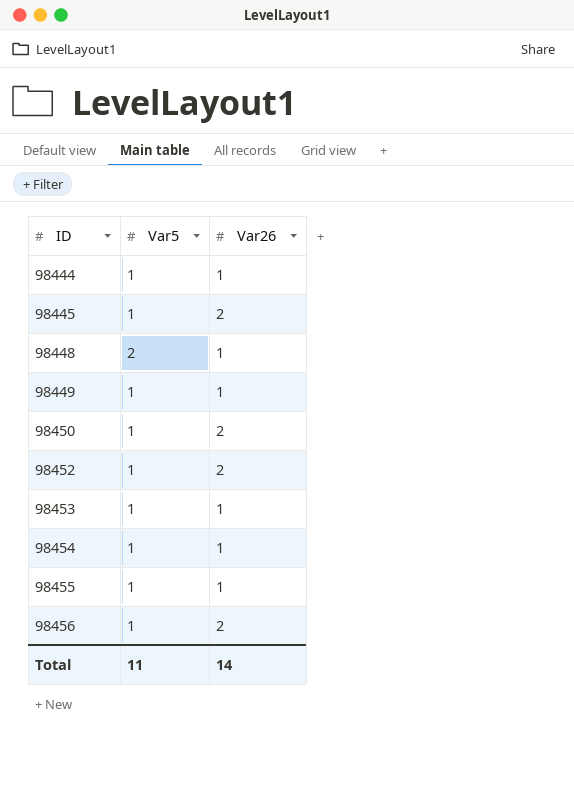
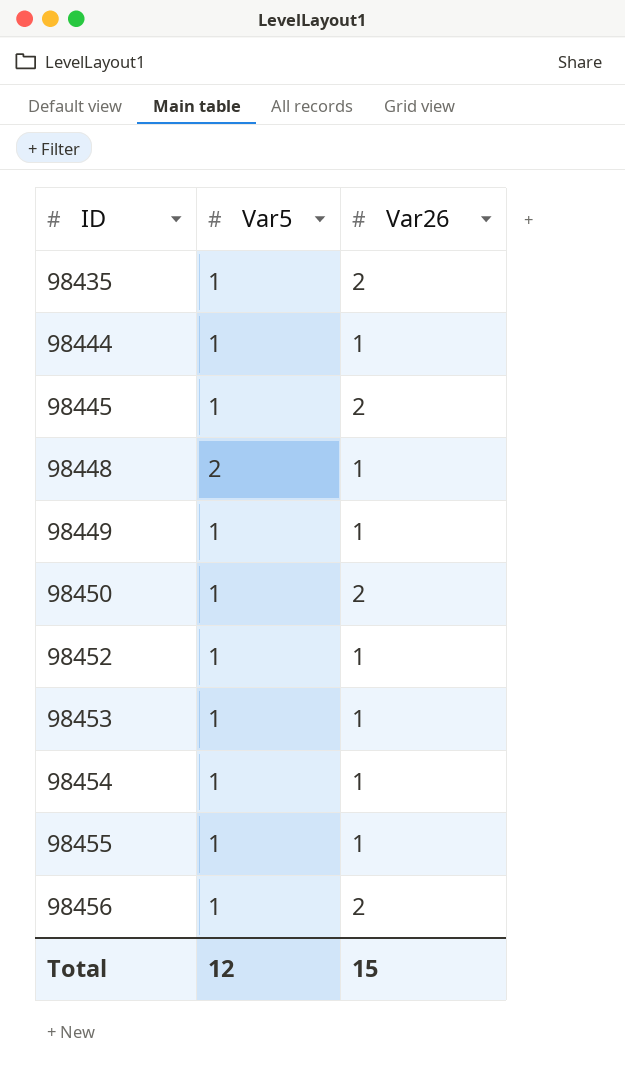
row 98435: none -> 1 | 2
98452 | Var26: 2 -> 1
Total | Var5: 11 -> 12
Total | Var26: 14 -> 15

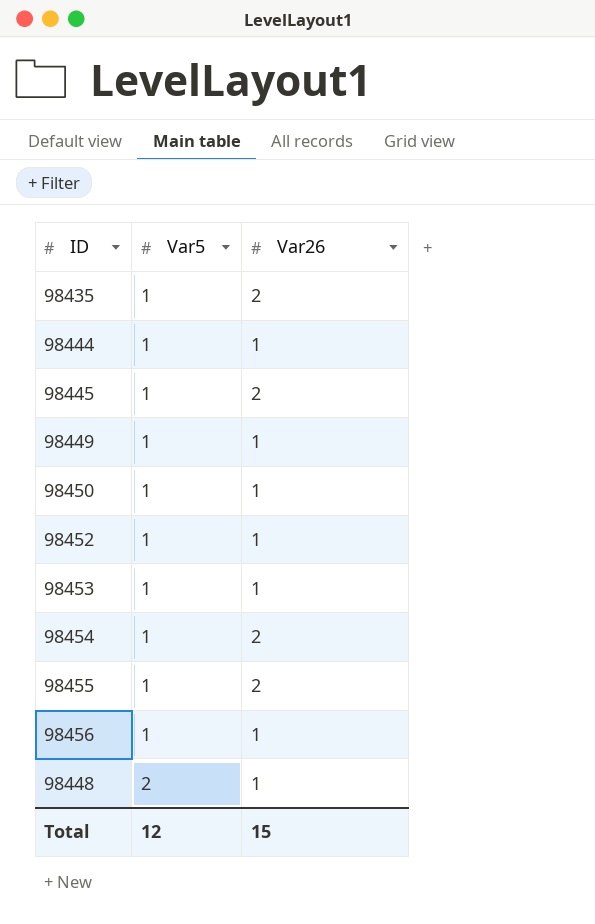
row order: ID ascending -> Var5 ascending
98450 | Var26: 2 -> 1
98454 | Var26: 1 -> 2
98455 | Var26: 1 -> 2
98456 | Var26: 2 -> 1

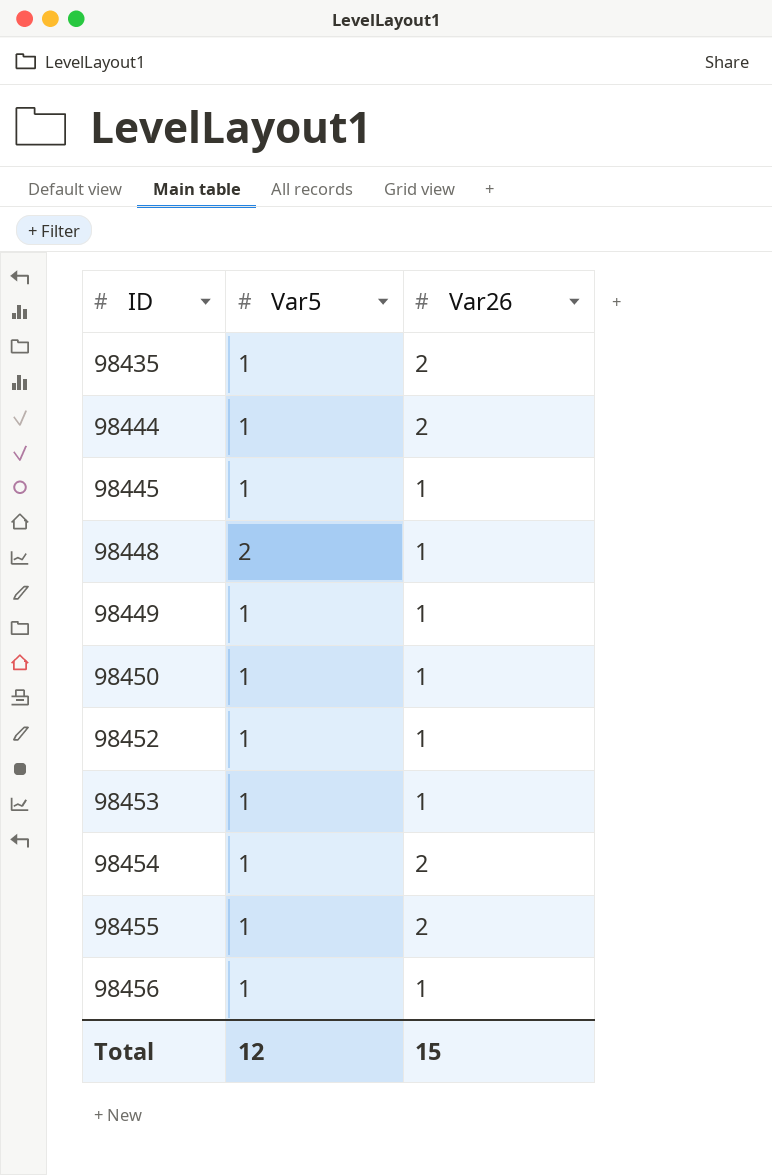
row order: Var5 ascending -> ID ascending
98444 | Var26: 1 -> 2
98445 | Var26: 2 -> 1

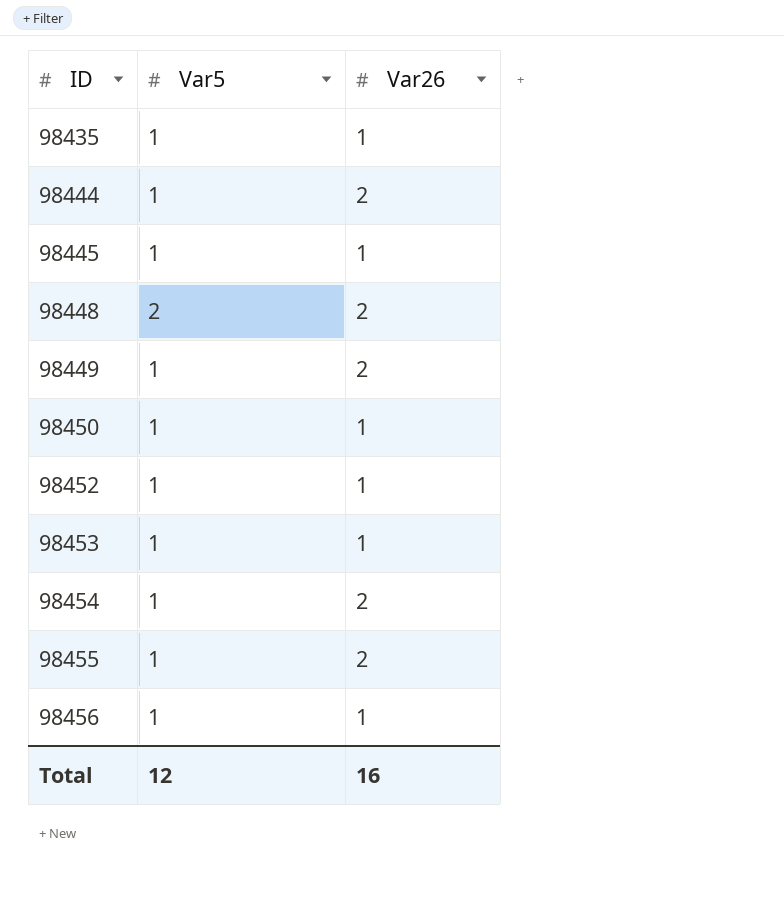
98435 | Var26: 2 -> 1
98448 | Var26: 1 -> 2
98449 | Var26: 1 -> 2
Total | Var26: 15 -> 16

